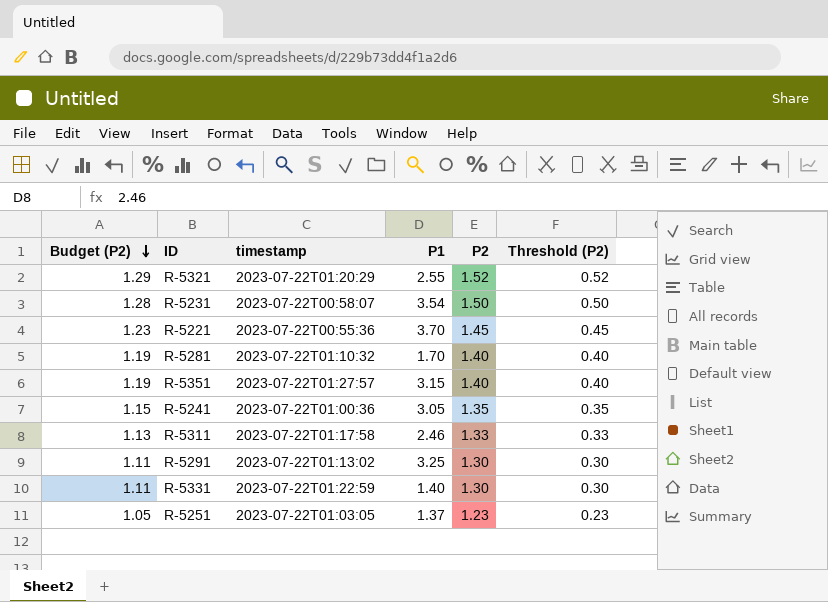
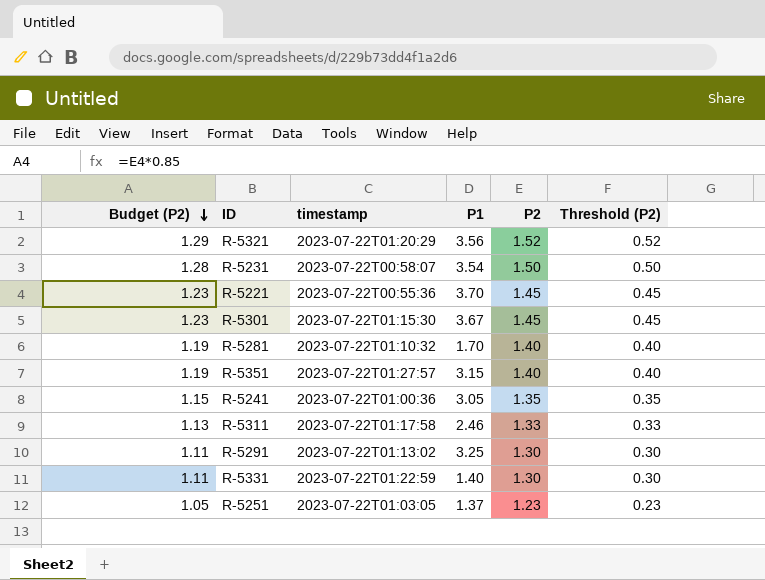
R-5321 | P1: 2.55 -> 3.56
row R-5301: none -> 1.23 | 2023-07-22T01:15:30 | 3.67 | 1.45 | 0.45

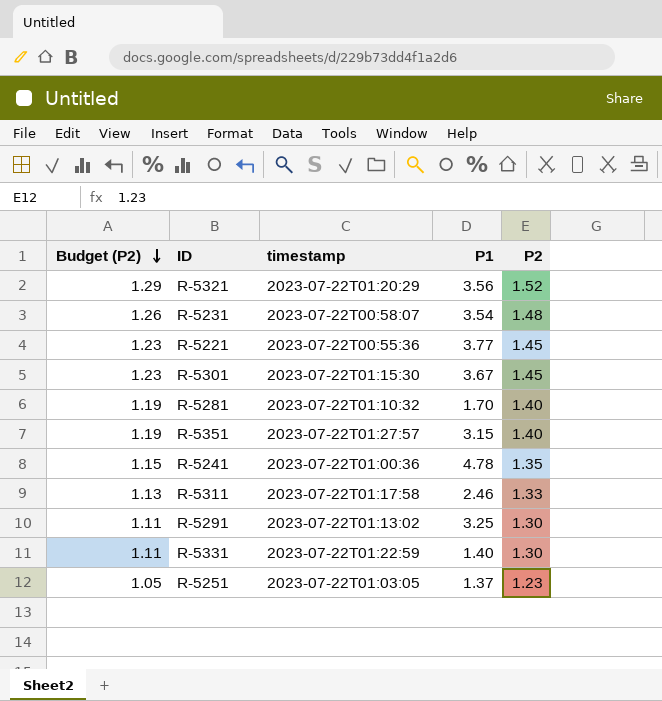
column Threshold (P2) | formula: [P2] - 1 -> none
R-5231 | Budget (P2): 1.28 -> 1.26
R-5231 | P2: 1.50 -> 1.48
R-5221 | P1: 3.70 -> 3.77
R-5241 | P1: 3.05 -> 4.78

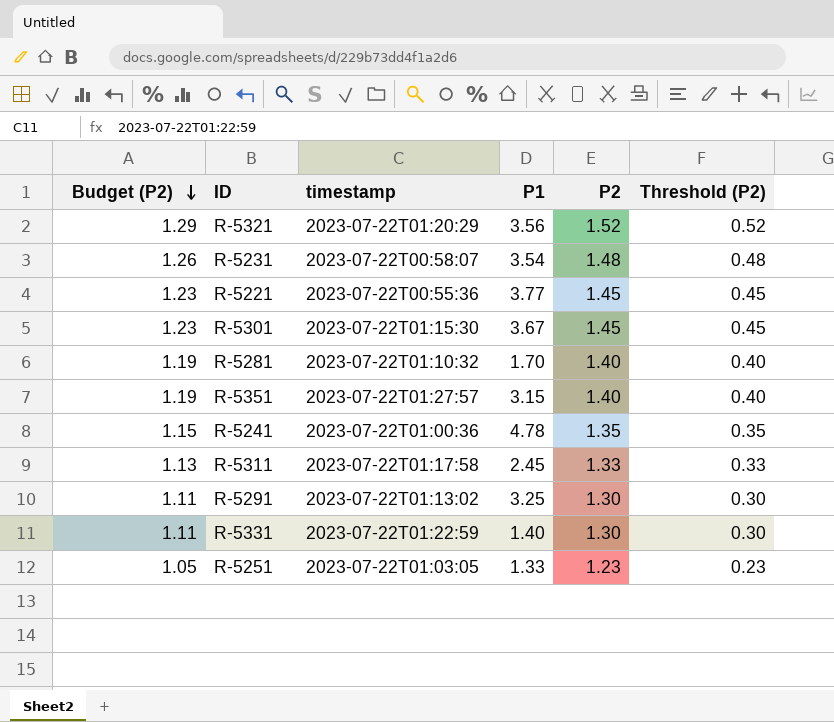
column Threshold (P2) | formula: none -> [P2] - 1
R-5311 | P1: 2.46 -> 2.45
R-5251 | P1: 1.37 -> 1.33

